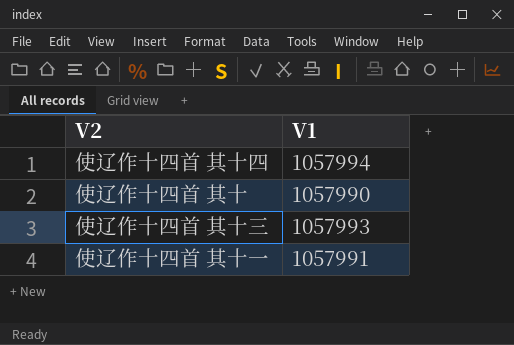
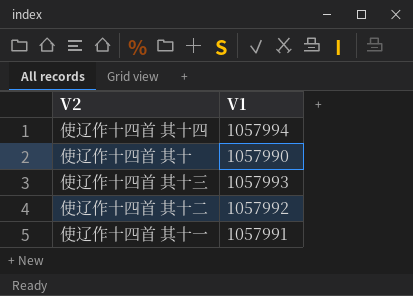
row 使辽作十四首 其十二: none -> 1057992

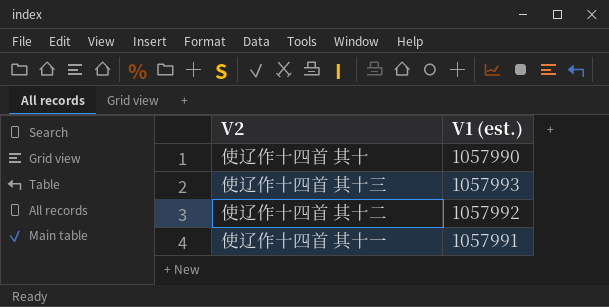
column name: V1 -> V1 (est.)
row 使辽作十四首 其十四: 1057994 -> none

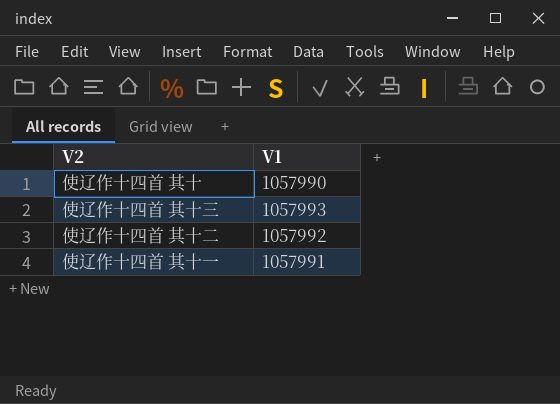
column name: V1 (est.) -> V1

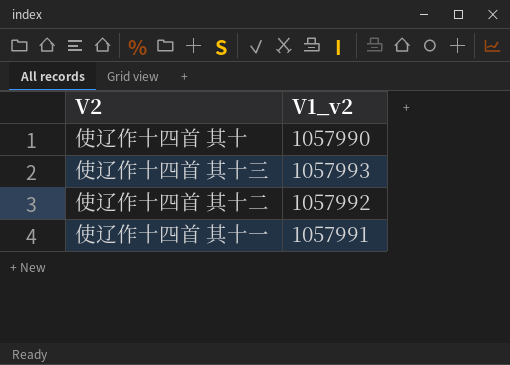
column name: V1 -> V1_v2

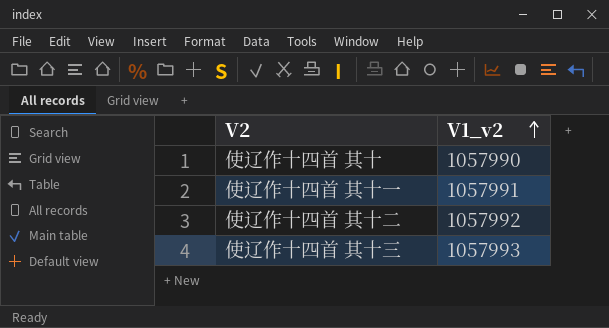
row order: none -> V1_v2 ascending

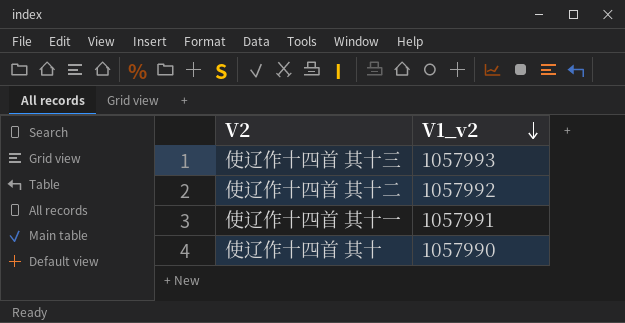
row order: V1_v2 ascending -> V1_v2 descending

